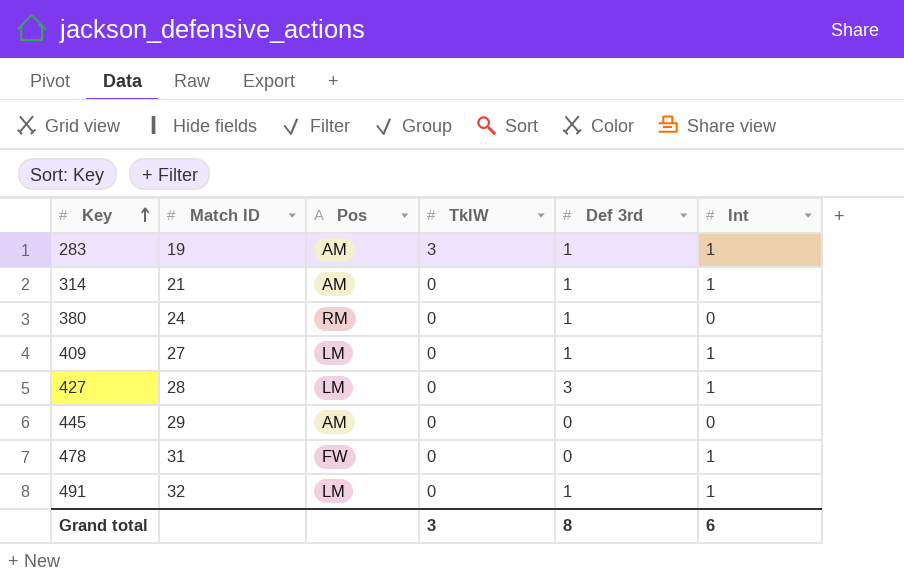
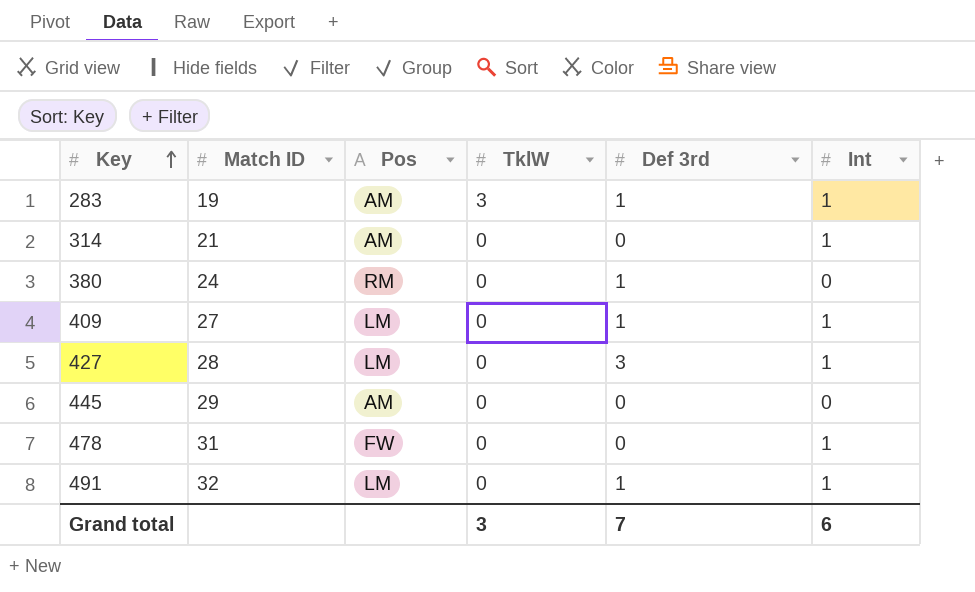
314 | Def 3rd: 1 -> 0
Grand total | Def 3rd: 8 -> 7

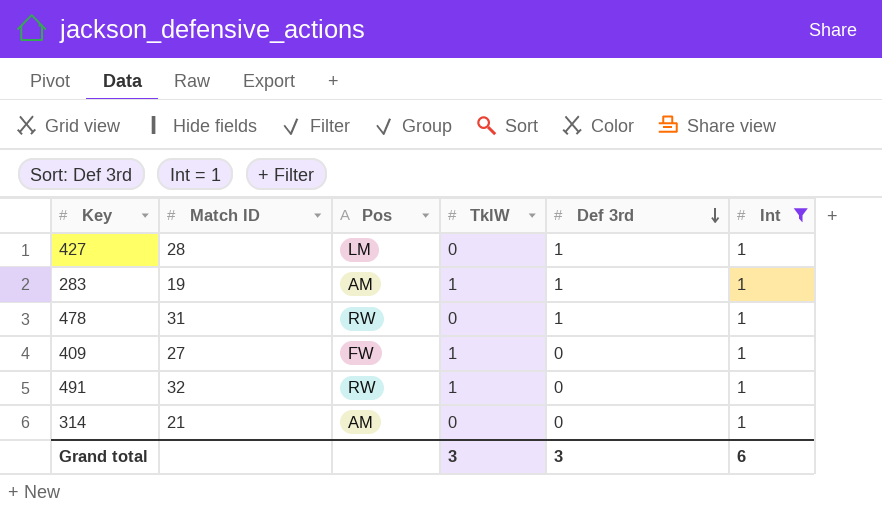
filter: none -> Int = 1
row order: Key ascending -> Def 3rd descending
427 | Def 3rd: 3 -> 1
283 | TklW: 3 -> 1
478 | Pos: FW -> RW
478 | Def 3rd: 0 -> 1
409 | Pos: LM -> FW
409 | TklW: 0 -> 1
409 | Def 3rd: 1 -> 0
491 | Pos: LM -> RW
491 | TklW: 0 -> 1
491 | Def 3rd: 1 -> 0
Grand total | Def 3rd: 7 -> 3

